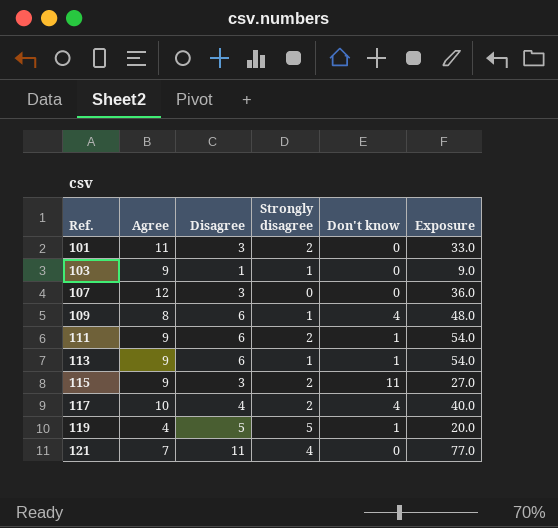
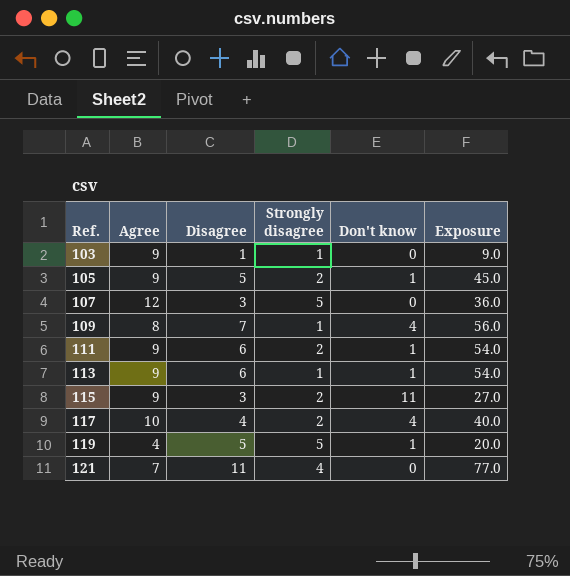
row 101: 11 | 3 | 2 | 0 | 33.0 -> none
row 105: none -> 9 | 5 | 2 | 1 | 45.0
107 | Strongly disagree: 0 -> 5
109 | Disagree: 6 -> 7
109 | Exposure: 48.0 -> 56.0

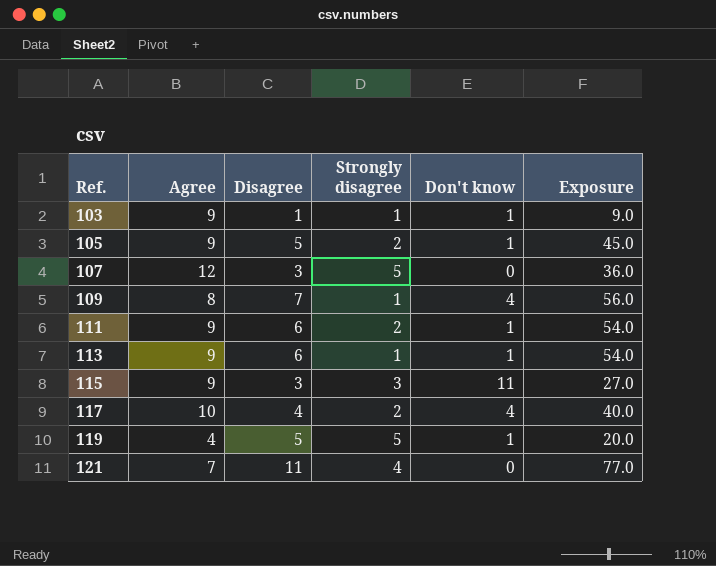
103 | Don't know: 0 -> 1
115 | Strongly disagree: 2 -> 3

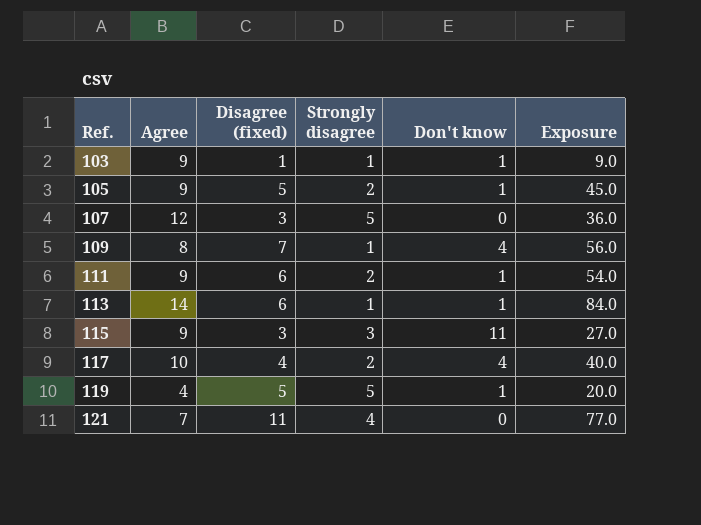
column name: Disagree -> Disagree (fixed)
113 | Agree: 9 -> 14
113 | Exposure: 54.0 -> 84.0

